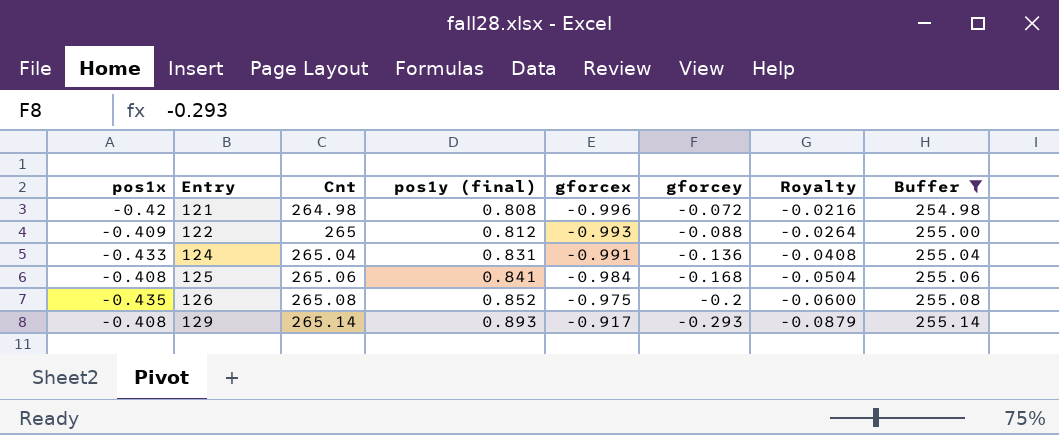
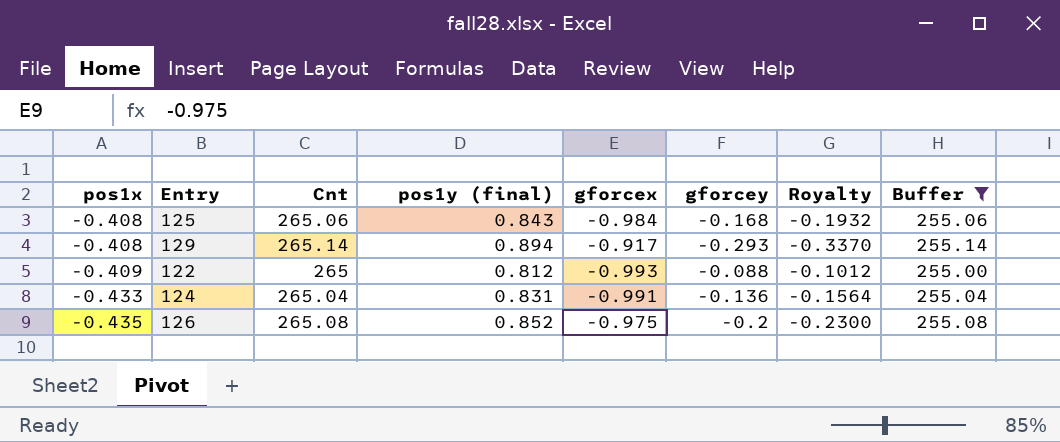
row order: Entry ascending -> pos1x descending
column Royalty | formula: [gforcey] * 0.3 -> [gforcey] * 1.15
row 121: -0.42 | 264.98 | 0.808 | -0.996 | -0.072 | -0.0216 | 254.98 -> none
125 | pos1y (final): 0.841 -> 0.843
129 | pos1y (final): 0.893 -> 0.894

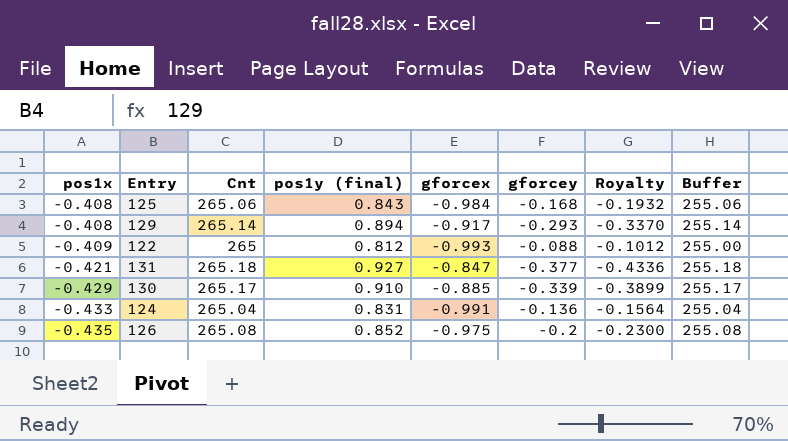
filter: Buffer <= 255.14 -> none

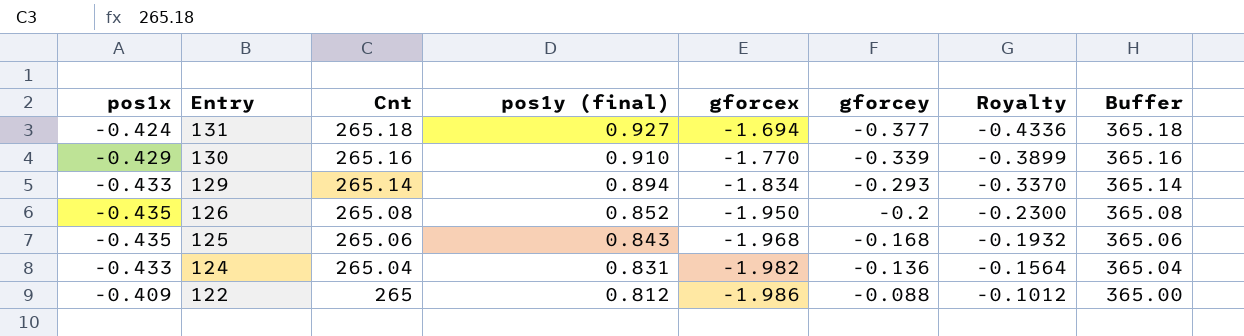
row order: pos1x descending -> Entry descending
column Buffer | formula: [Cnt] - 10 -> [Cnt] + 100
131 | pos1x: -0.421 -> -0.424
131 | gforcex: -0.847 -> -1.694
130 | Cnt: 265.17 -> 265.16
130 | gforcex: -0.885 -> -1.770
129 | pos1x: -0.408 -> -0.433
129 | gforcex: -0.917 -> -1.834
126 | gforcex: -0.975 -> -1.950
125 | pos1x: -0.408 -> -0.435
125 | gforcex: -0.984 -> -1.968
124 | gforcex: -0.991 -> -1.982
122 | gforcex: -0.993 -> -1.986

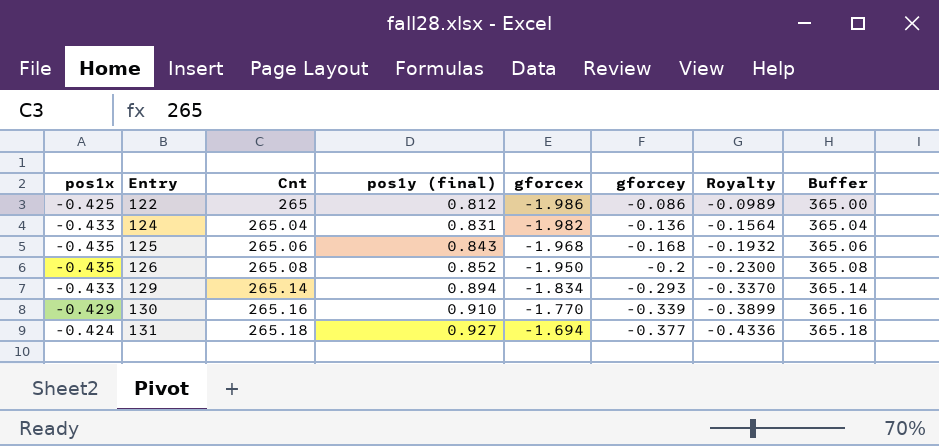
row order: Entry descending -> Entry ascending
122 | pos1x: -0.409 -> -0.425
122 | gforcey: -0.088 -> -0.086
122 | Royalty: -0.1012 -> -0.0989

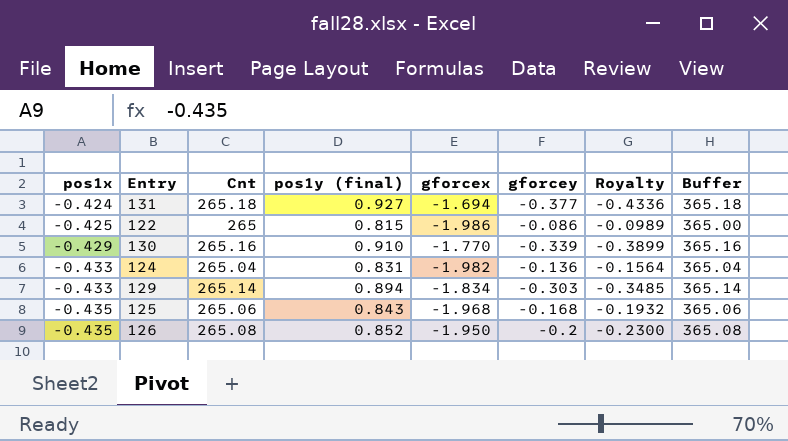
row order: Entry ascending -> pos1x descending
122 | pos1y (final): 0.812 -> 0.815
129 | gforcey: -0.293 -> -0.303
129 | Royalty: -0.3370 -> -0.3485

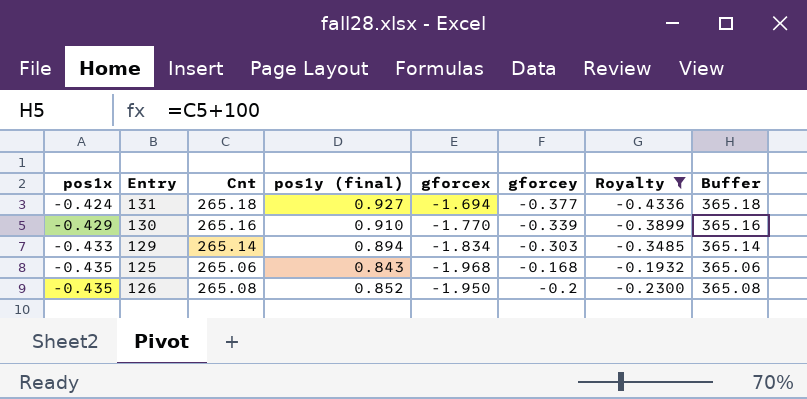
filter: none -> Royalty <= -0.1932

